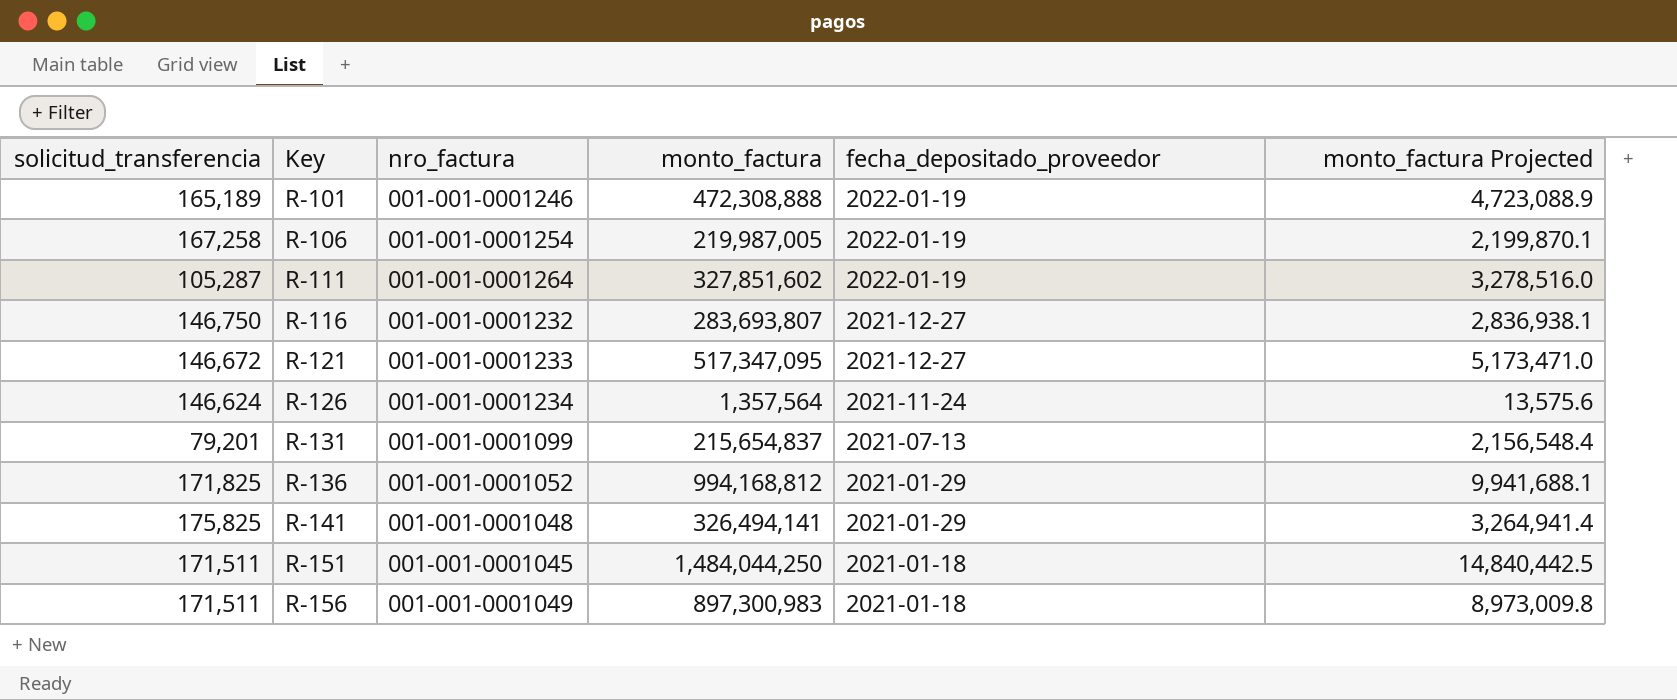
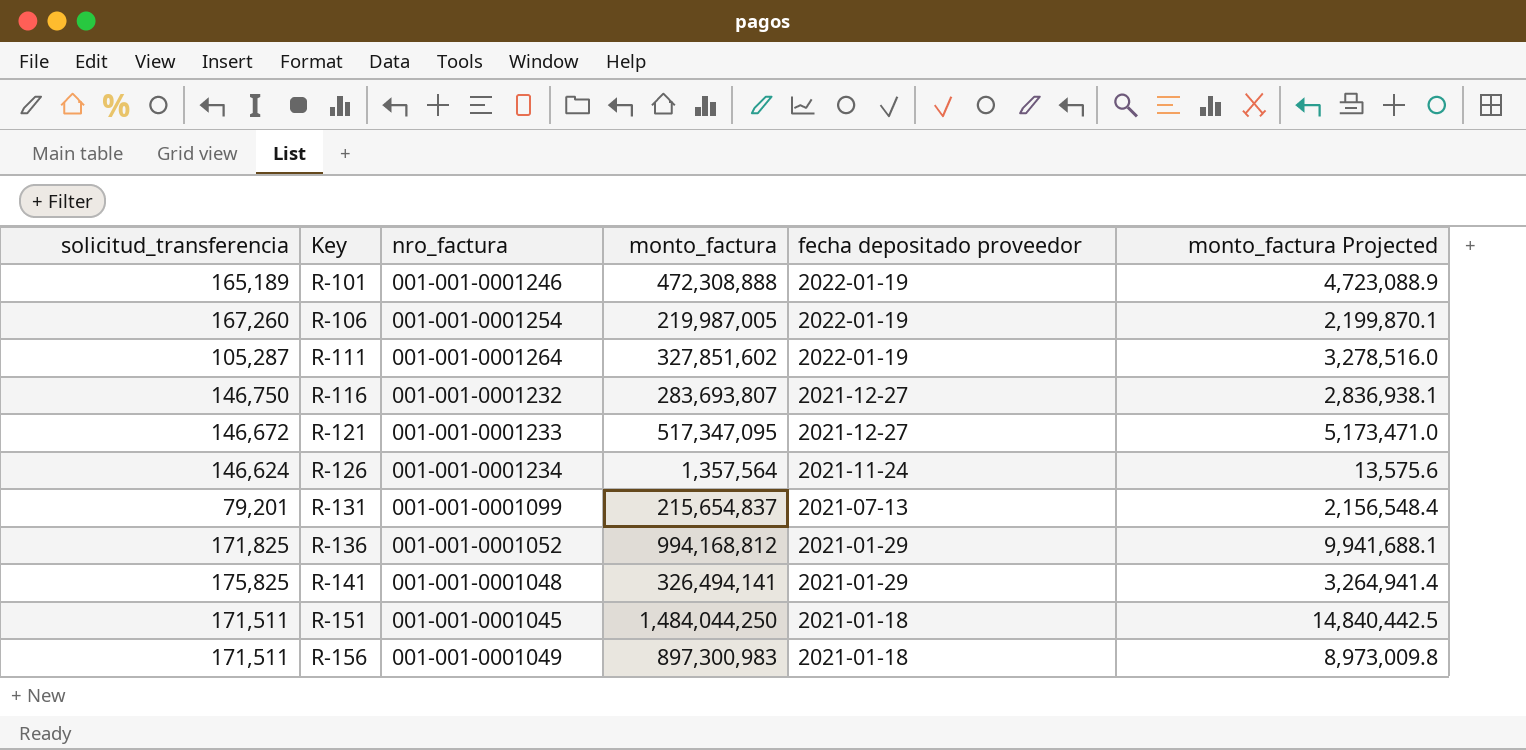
column name: fecha_depositado_proveedor -> fecha depositado proveedor
R-106 | solicitud_transferencia: 167,258 -> 167,260

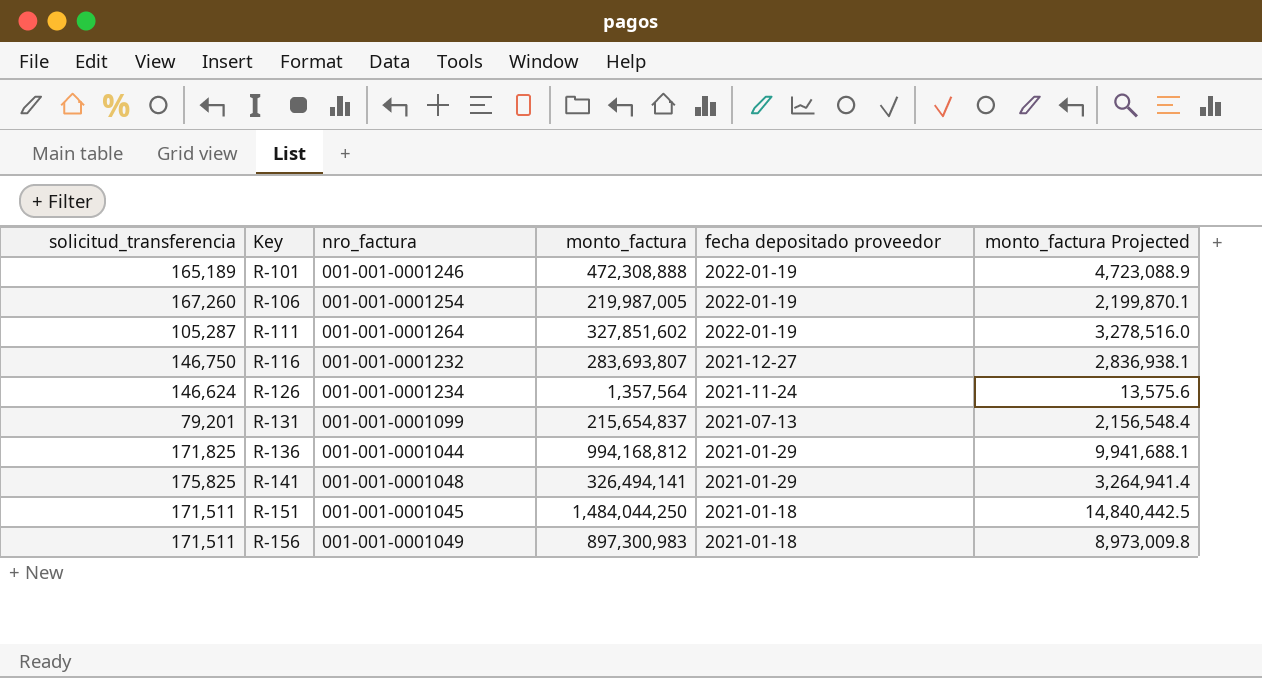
row R-121: 146,672 | 001-001-0001233 | 517,347,095 | 2021-12-27 | 5,173,471.0 -> none
R-136 | nro_factura: 001-001-0001052 -> 001-001-0001044

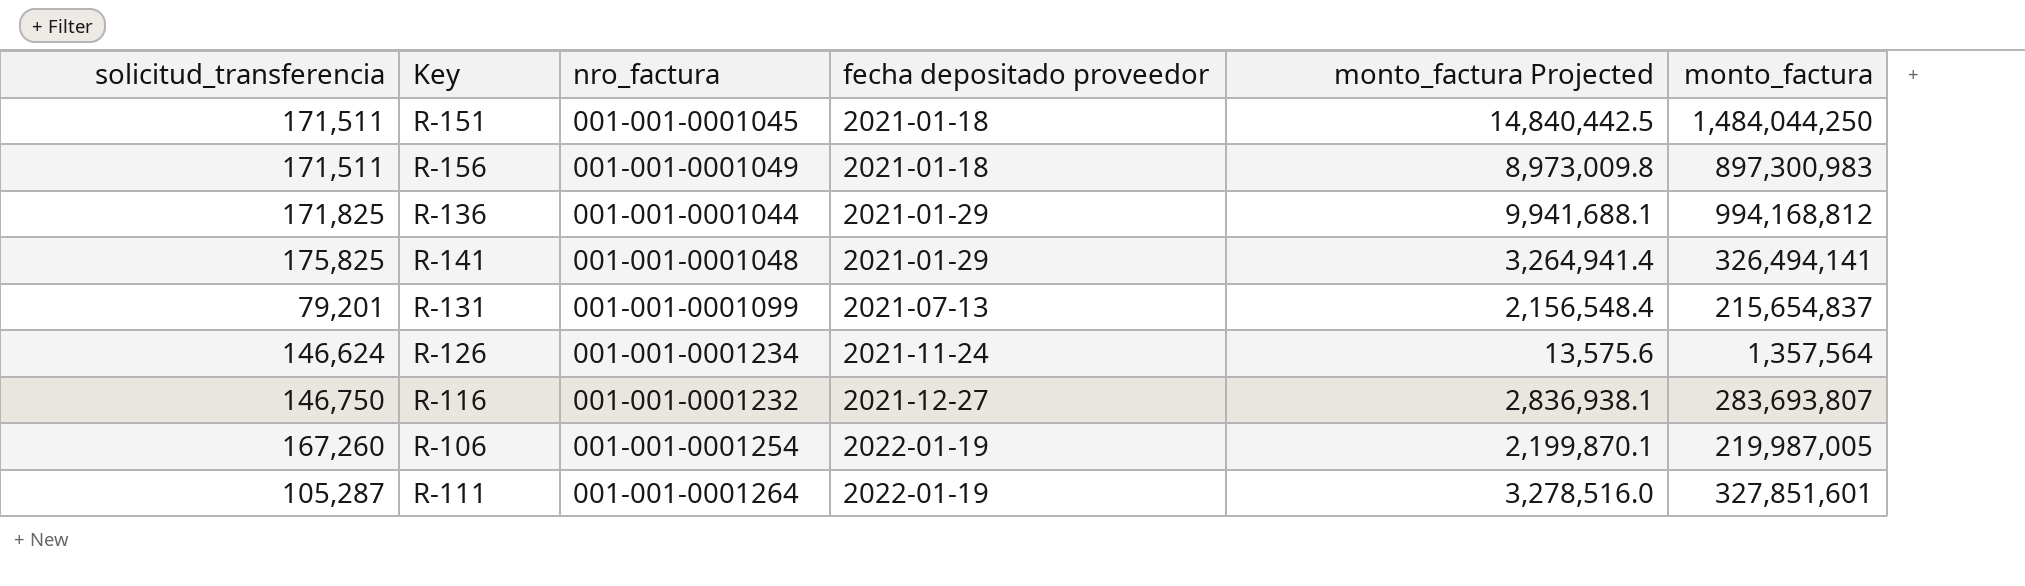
row order: Key ascending -> fecha depositado proveedor ascending
column monto_factura | position: 4 -> 6
row R-101: 165,189 | 001-001-0001246 | 472,308,888 | 2022-01-19 | 4,723,088.9 -> none
R-111 | monto_factura: 327,851,602 -> 327,851,601

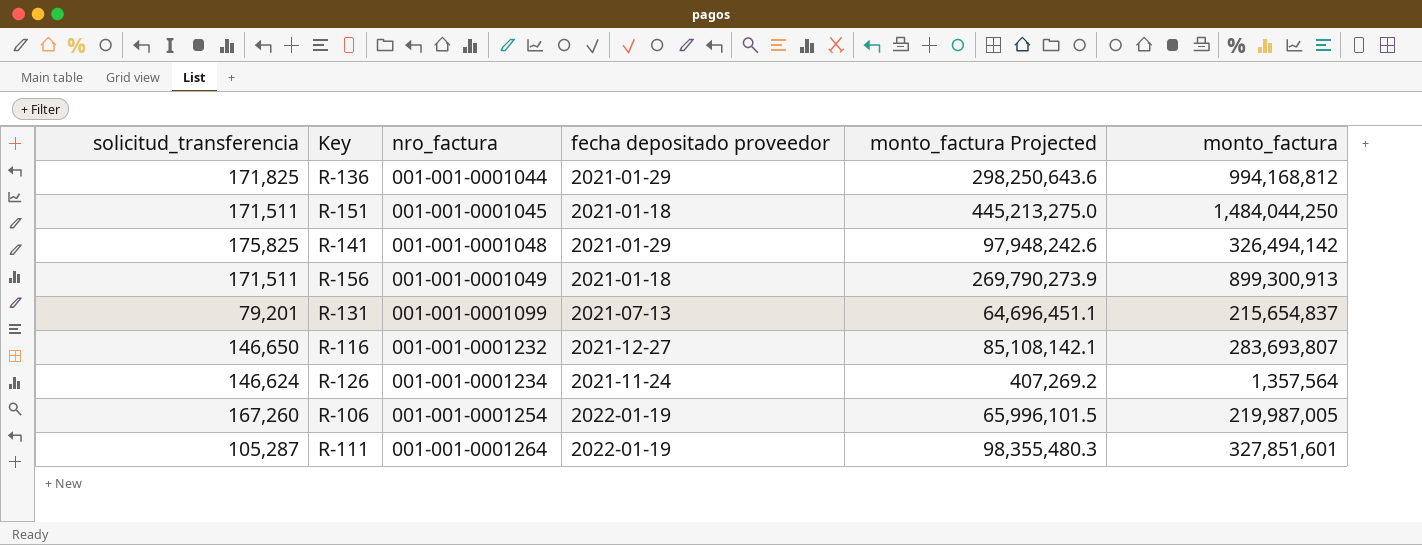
row order: fecha depositado proveedor ascending -> nro_factura ascending
column monto_factura Projected | formula: [monto_factura] * 0.01 -> [monto_factura] * 0.3
R-141 | monto_factura: 326,494,141 -> 326,494,142
R-156 | monto_factura: 897,300,983 -> 899,300,913
R-116 | solicitud_transferencia: 146,750 -> 146,650

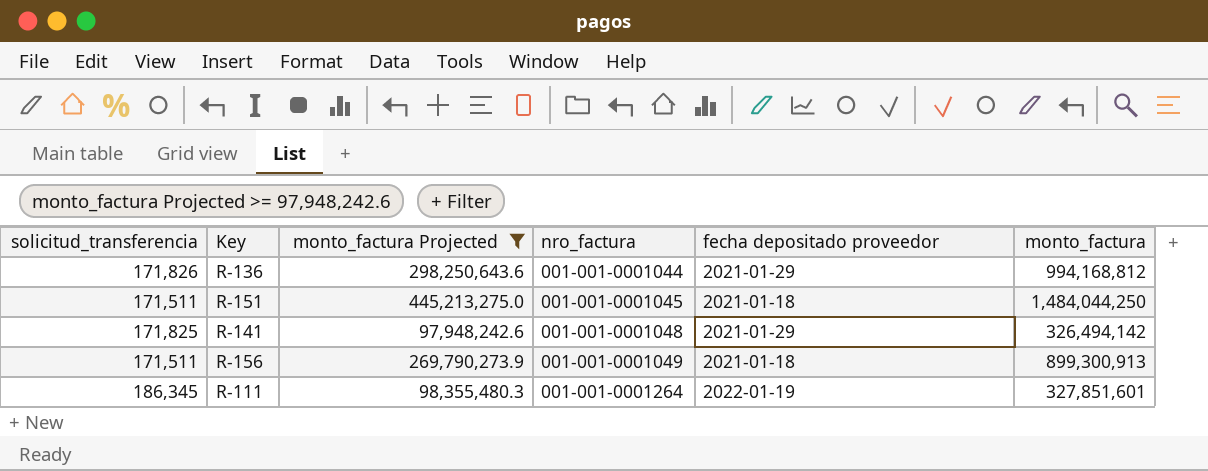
filter: none -> monto_factura Projected >= 97,948,242.6
column monto_factura Projected | position: 5 -> 3
R-136 | solicitud_transferencia: 171,825 -> 171,826
R-141 | solicitud_transferencia: 175,825 -> 171,825
R-111 | solicitud_transferencia: 105,287 -> 186,345

